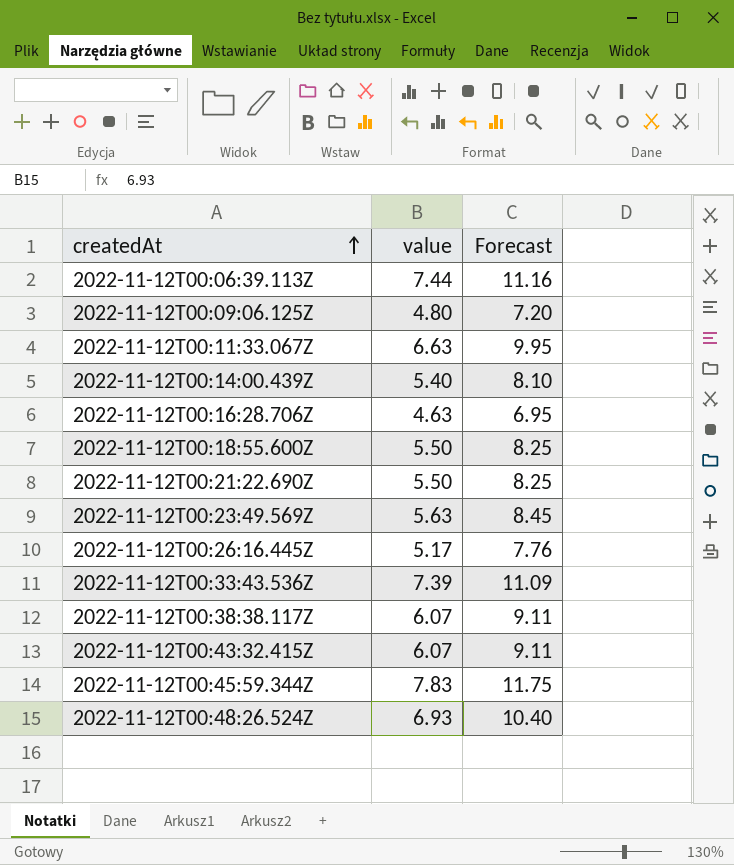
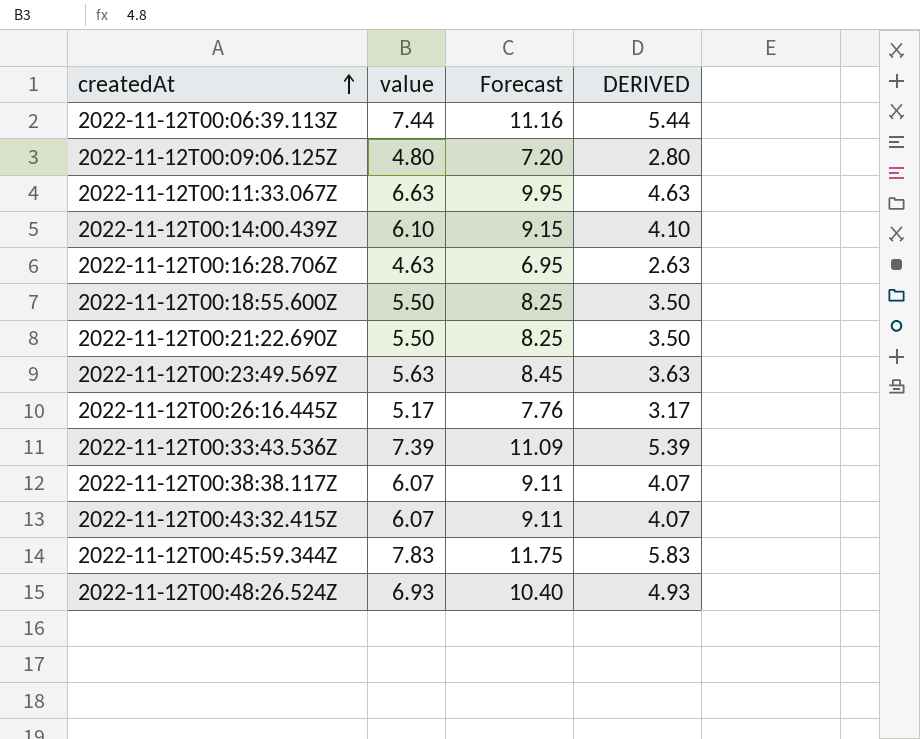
column DERIVED | formula: none -> [value] - 2
2022-11-12T00:14:00.439Z | value: 5.40 -> 6.10
2022-11-12T00:14:00.439Z | Forecast: 8.10 -> 9.15

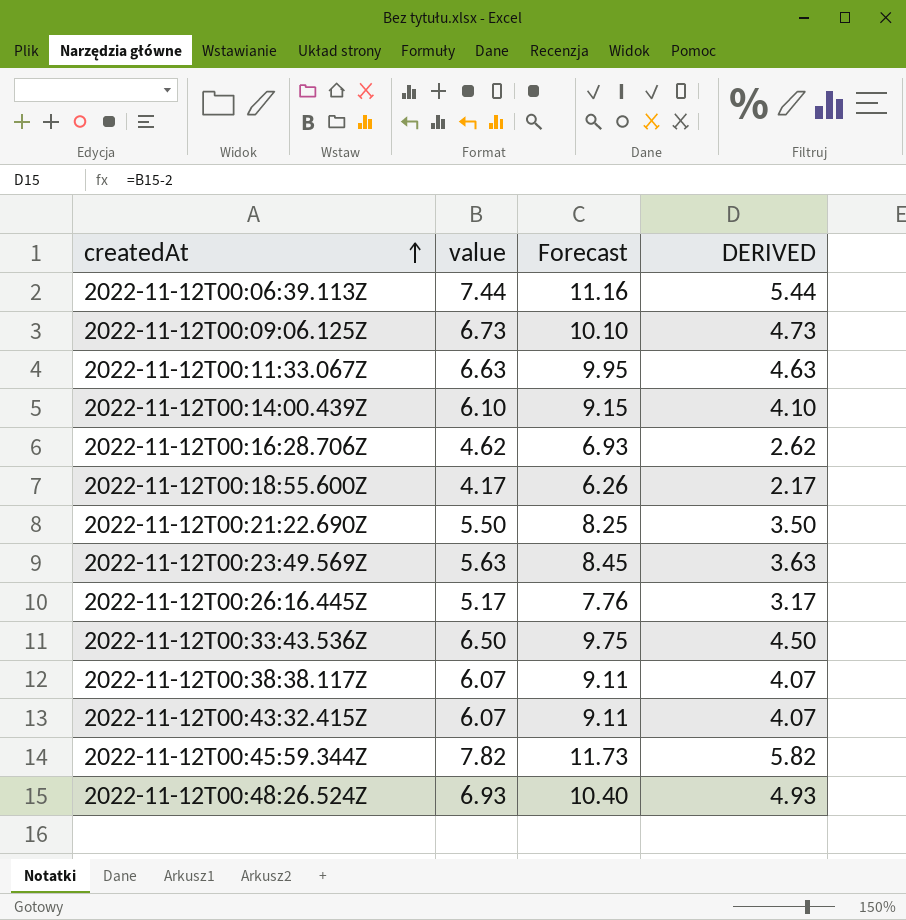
2022-11-12T00:09:06.125Z | value: 4.80 -> 6.73
2022-11-12T00:09:06.125Z | Forecast: 7.20 -> 10.10
2022-11-12T00:09:06.125Z | DERIVED: 2.80 -> 4.73
2022-11-12T00:16:28.706Z | value: 4.63 -> 4.62
2022-11-12T00:16:28.706Z | Forecast: 6.95 -> 6.93
2022-11-12T00:16:28.706Z | DERIVED: 2.63 -> 2.62
2022-11-12T00:18:55.600Z | value: 5.50 -> 4.17
2022-11-12T00:18:55.600Z | Forecast: 8.25 -> 6.26
2022-11-12T00:18:55.600Z | DERIVED: 3.50 -> 2.17
2022-11-12T00:33:43.536Z | value: 7.39 -> 6.50
2022-11-12T00:33:43.536Z | Forecast: 11.09 -> 9.75
2022-11-12T00:33:43.536Z | DERIVED: 5.39 -> 4.50
2022-11-12T00:45:59.344Z | value: 7.83 -> 7.82
2022-11-12T00:45:59.344Z | Forecast: 11.75 -> 11.73
2022-11-12T00:45:59.344Z | DERIVED: 5.83 -> 5.82

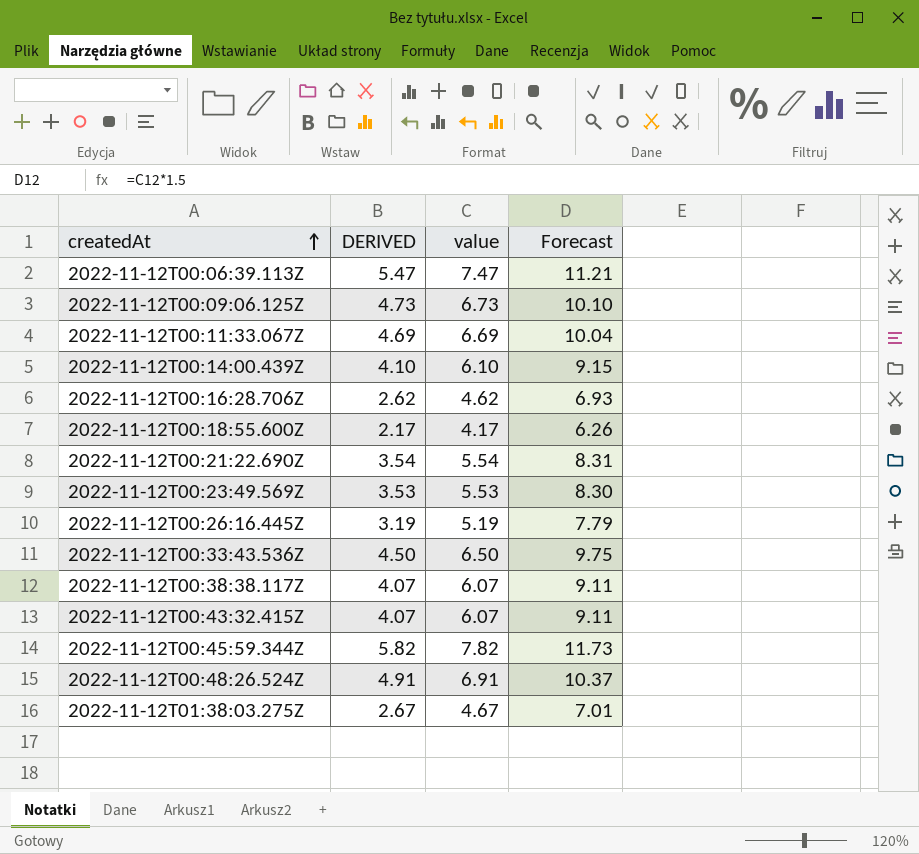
column DERIVED | position: 4 -> 2
2022-11-12T00:06:39.113Z | DERIVED: 5.44 -> 5.47
2022-11-12T00:06:39.113Z | value: 7.44 -> 7.47
2022-11-12T00:06:39.113Z | Forecast: 11.16 -> 11.21
2022-11-12T00:11:33.067Z | DERIVED: 4.63 -> 4.69
2022-11-12T00:11:33.067Z | value: 6.63 -> 6.69
2022-11-12T00:11:33.067Z | Forecast: 9.95 -> 10.04
2022-11-12T00:21:22.690Z | DERIVED: 3.50 -> 3.54
2022-11-12T00:21:22.690Z | value: 5.50 -> 5.54
2022-11-12T00:21:22.690Z | Forecast: 8.25 -> 8.31
2022-11-12T00:23:49.569Z | DERIVED: 3.63 -> 3.53
2022-11-12T00:23:49.569Z | value: 5.63 -> 5.53
2022-11-12T00:23:49.569Z | Forecast: 8.45 -> 8.30
2022-11-12T00:26:16.445Z | DERIVED: 3.17 -> 3.19
2022-11-12T00:26:16.445Z | value: 5.17 -> 5.19
2022-11-12T00:26:16.445Z | Forecast: 7.76 -> 7.79
2022-11-12T00:48:26.524Z | DERIVED: 4.93 -> 4.91
2022-11-12T00:48:26.524Z | value: 6.93 -> 6.91
2022-11-12T00:48:26.524Z | Forecast: 10.40 -> 10.37
row 2022-11-12T01:38:03.275Z: none -> 2.67 | 4.67 | 7.01

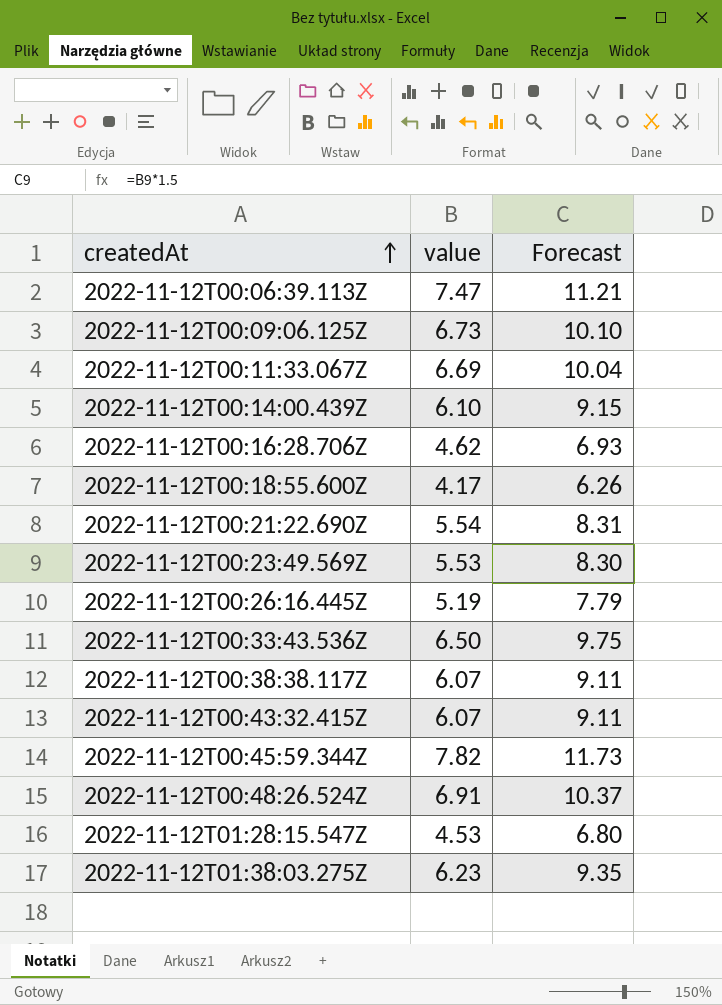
column DERIVED | formula: [value] - 2 -> none
row 2022-11-12T01:28:15.547Z: none -> 4.53 | 6.80
2022-11-12T01:38:03.275Z | value: 4.67 -> 6.23
2022-11-12T01:38:03.275Z | Forecast: 7.01 -> 9.35

